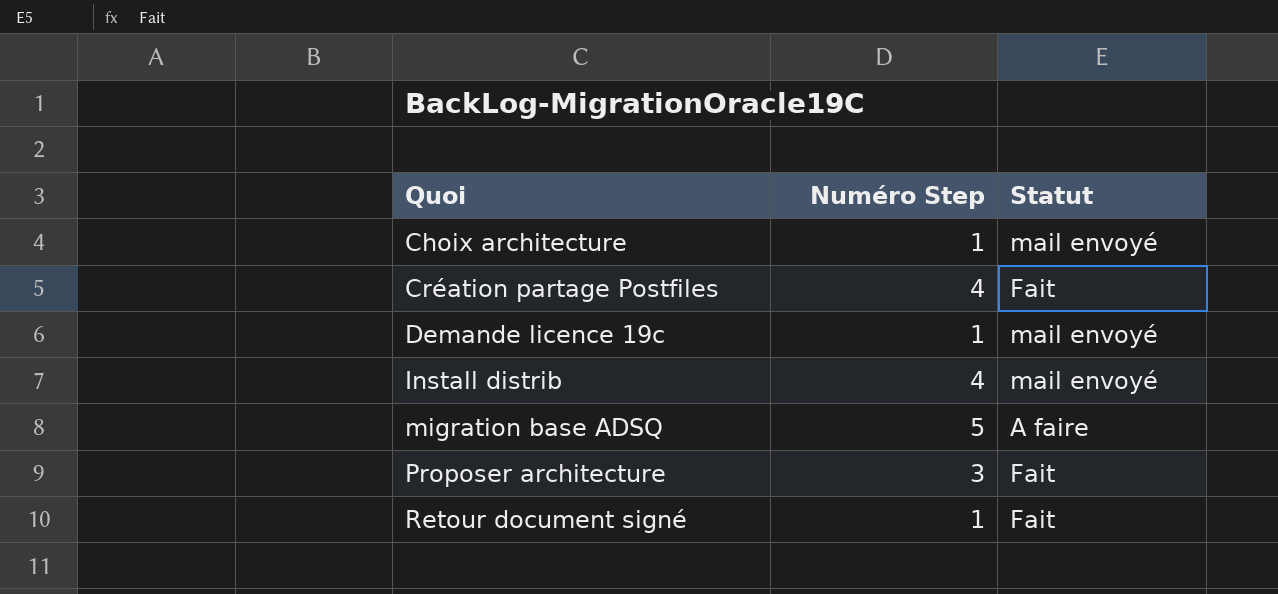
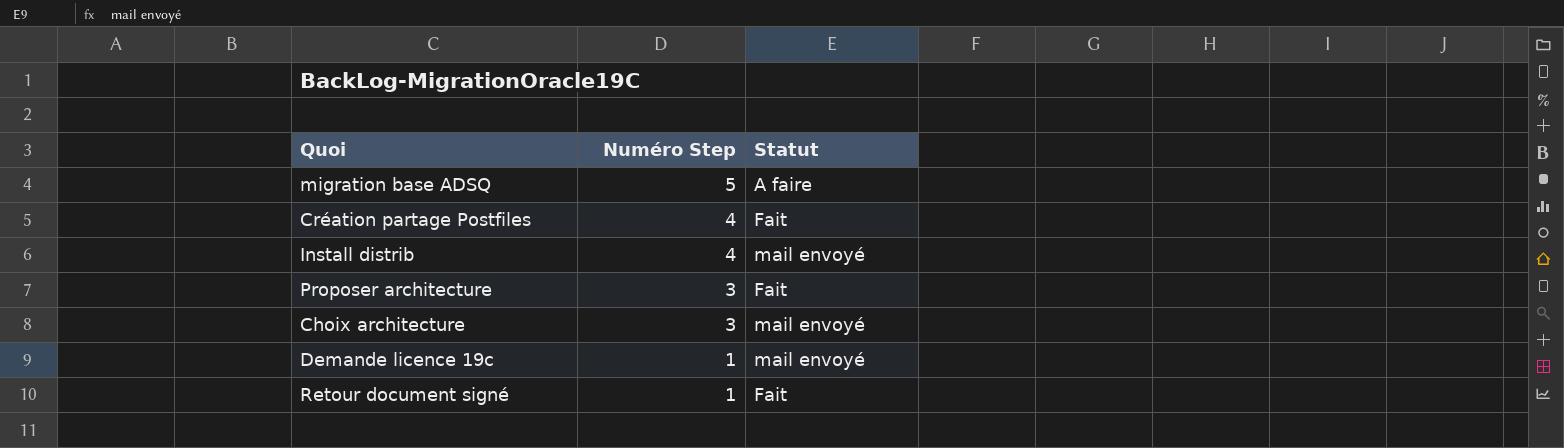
row order: Quoi ascending -> Numéro Step descending
Choix architecture | Numéro Step: 1 -> 3

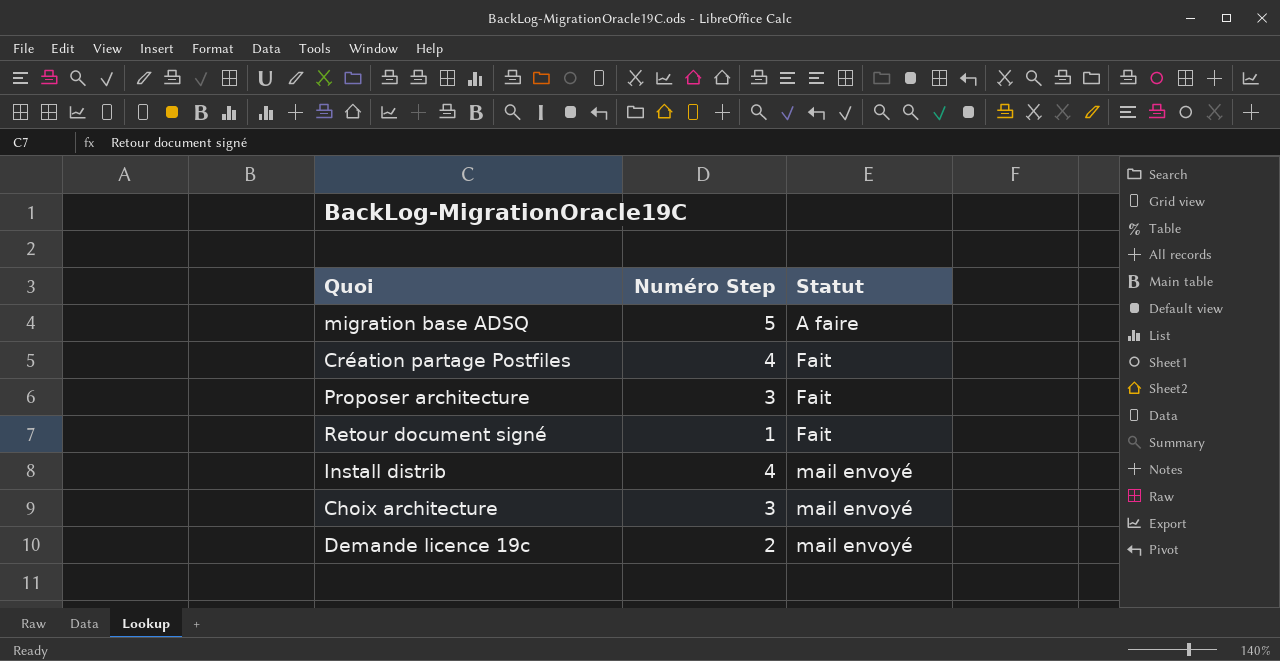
row order: Numéro Step descending -> Statut ascending
Demande licence 19c | Numéro Step: 1 -> 2

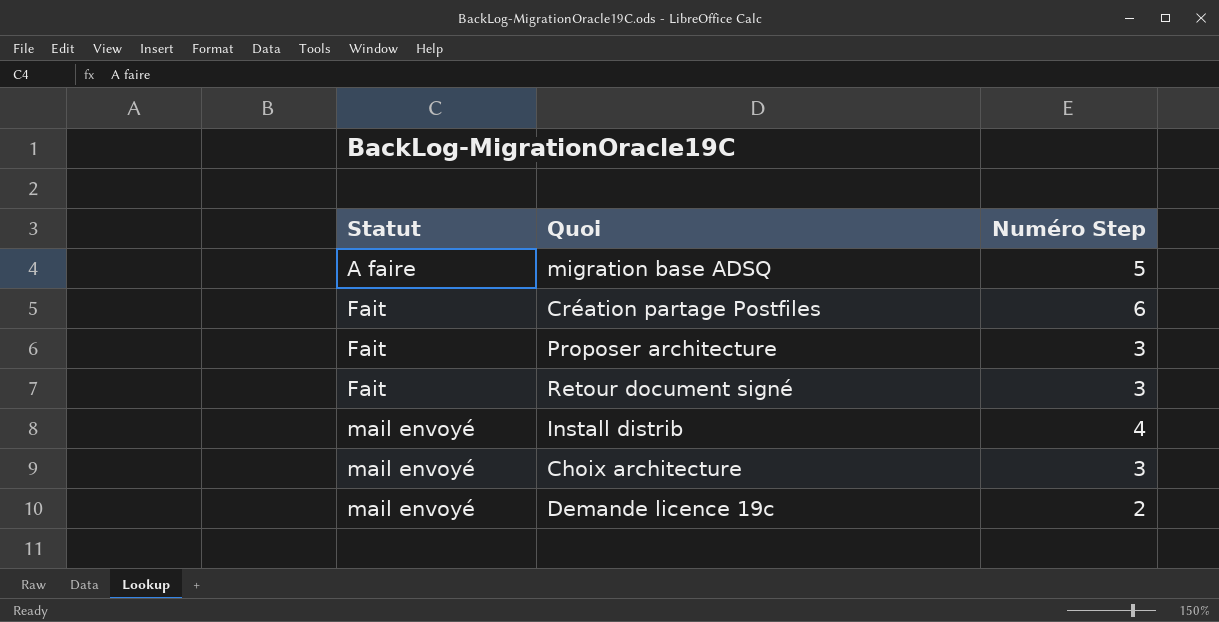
column Statut | position: 3 -> 1
Création partage Postfiles | Numéro Step: 4 -> 6
Retour document signé | Numéro Step: 1 -> 3

